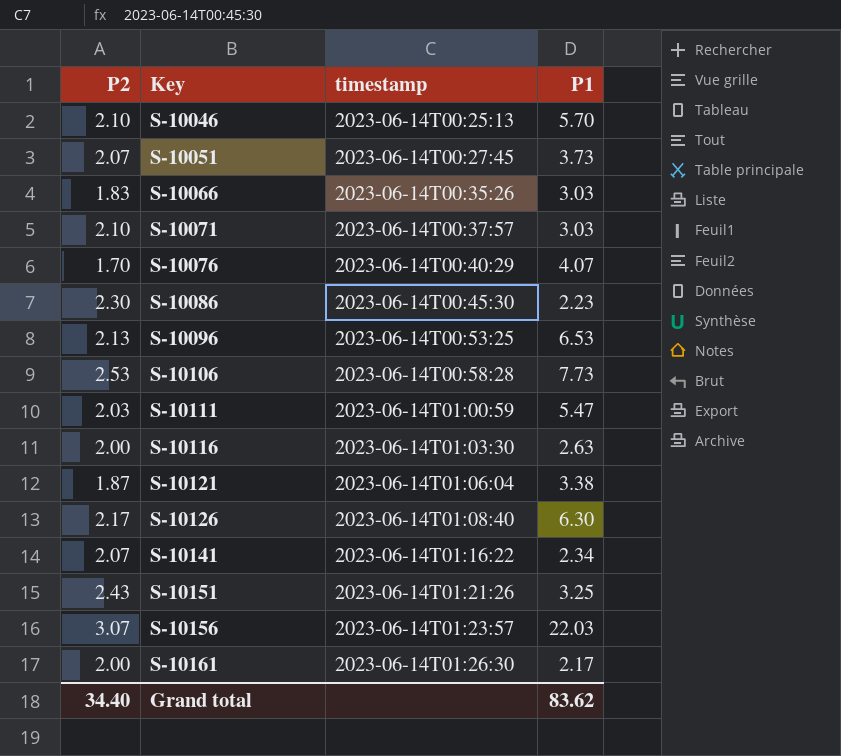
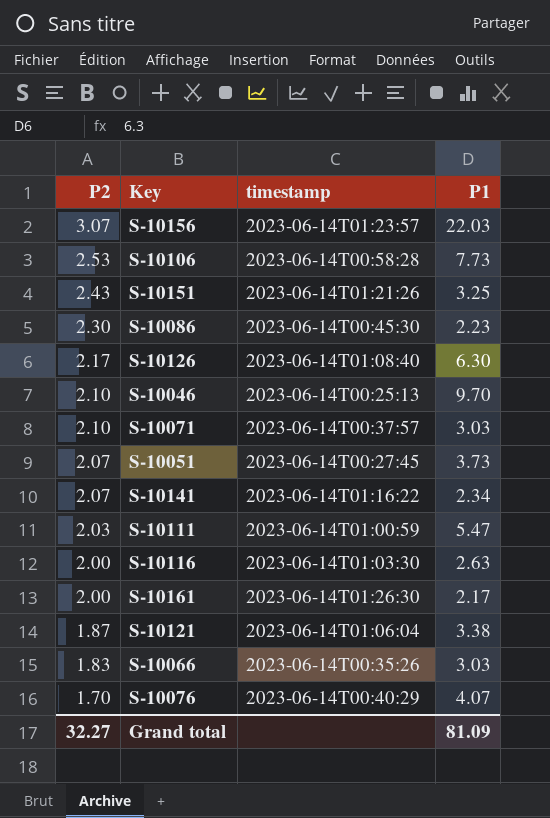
row order: Key ascending -> P2 descending
row S-10096: 2.13 | 2023-06-14T00:53:25 | 6.53 -> none
S-10046 | P1: 5.70 -> 9.70
Grand total | P2: 34.40 -> 32.27
Grand total | P1: 83.62 -> 81.09

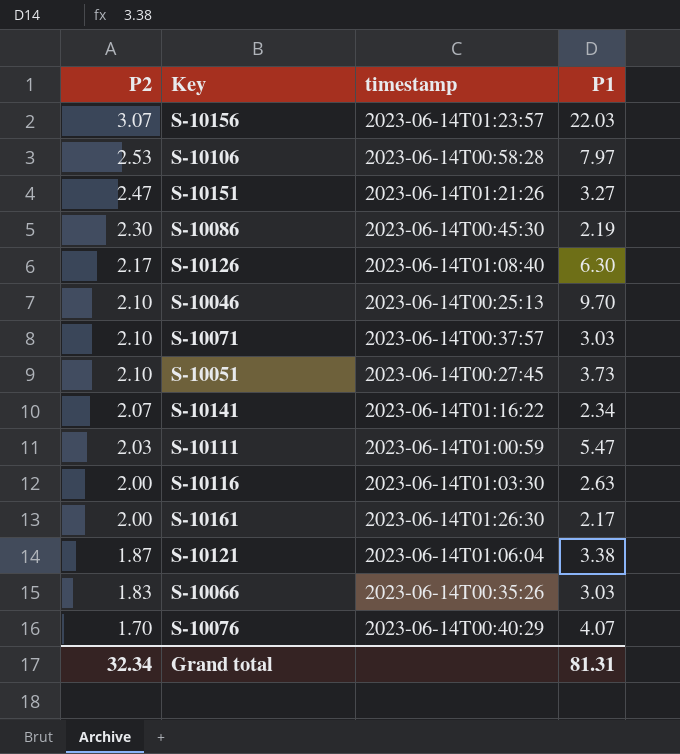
S-10106 | P1: 7.73 -> 7.97
S-10151 | P2: 2.43 -> 2.47
S-10151 | P1: 3.25 -> 3.27
S-10086 | P1: 2.23 -> 2.19
S-10051 | P2: 2.07 -> 2.10
Grand total | P2: 32.27 -> 32.34
Grand total | P1: 81.09 -> 81.31

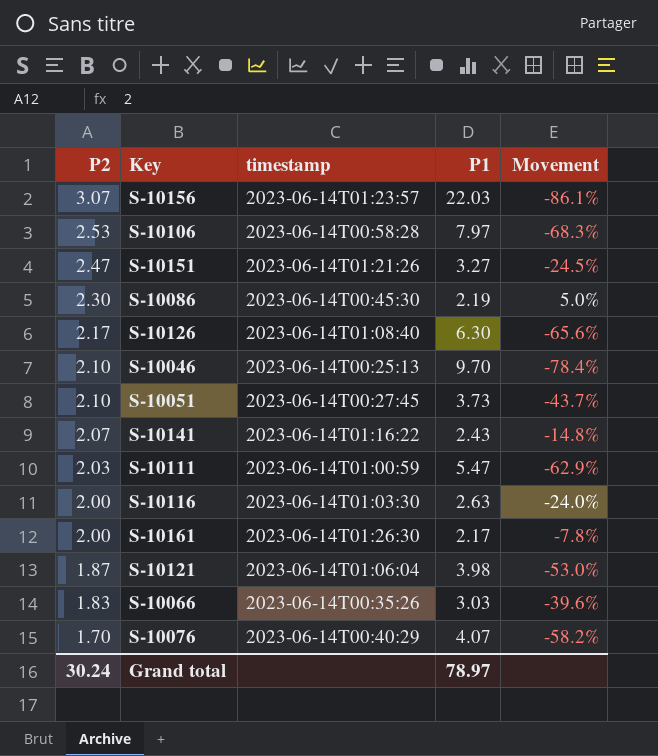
column Movement | formula: none -> ([P2] - [P1]) / [P1]
row S-10071: 2.10 | 2023-06-14T00:37:57 | 3.03 -> none
S-10141 | P1: 2.34 -> 2.43
S-10121 | P1: 3.38 -> 3.98
Grand total | P2: 32.34 -> 30.24
Grand total | P1: 81.31 -> 78.97

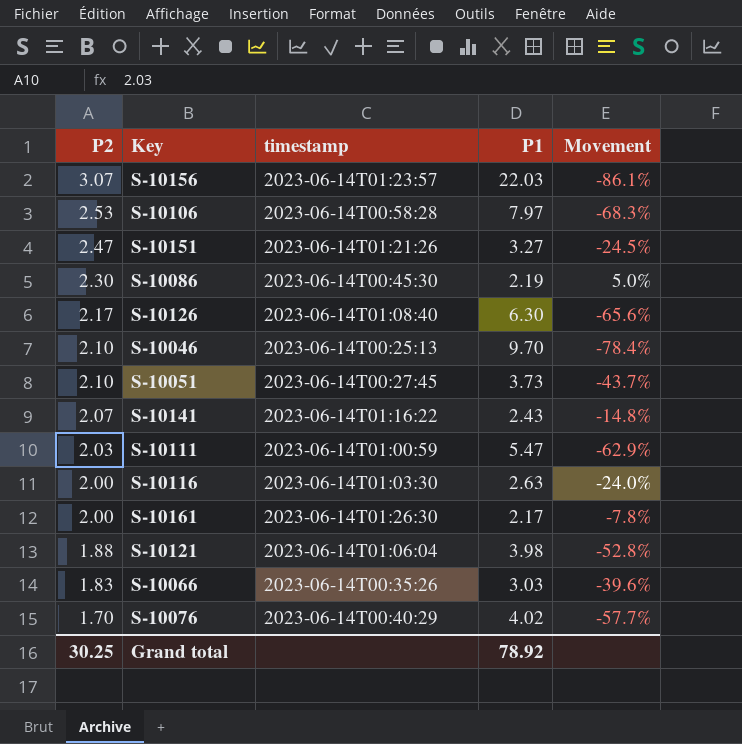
S-10121 | P2: 1.87 -> 1.88
S-10121 | Movement: -53.0% -> -52.8%
S-10076 | P1: 4.07 -> 4.02
S-10076 | Movement: -58.2% -> -57.7%
Grand total | P2: 30.24 -> 30.25
Grand total | P1: 78.97 -> 78.92

